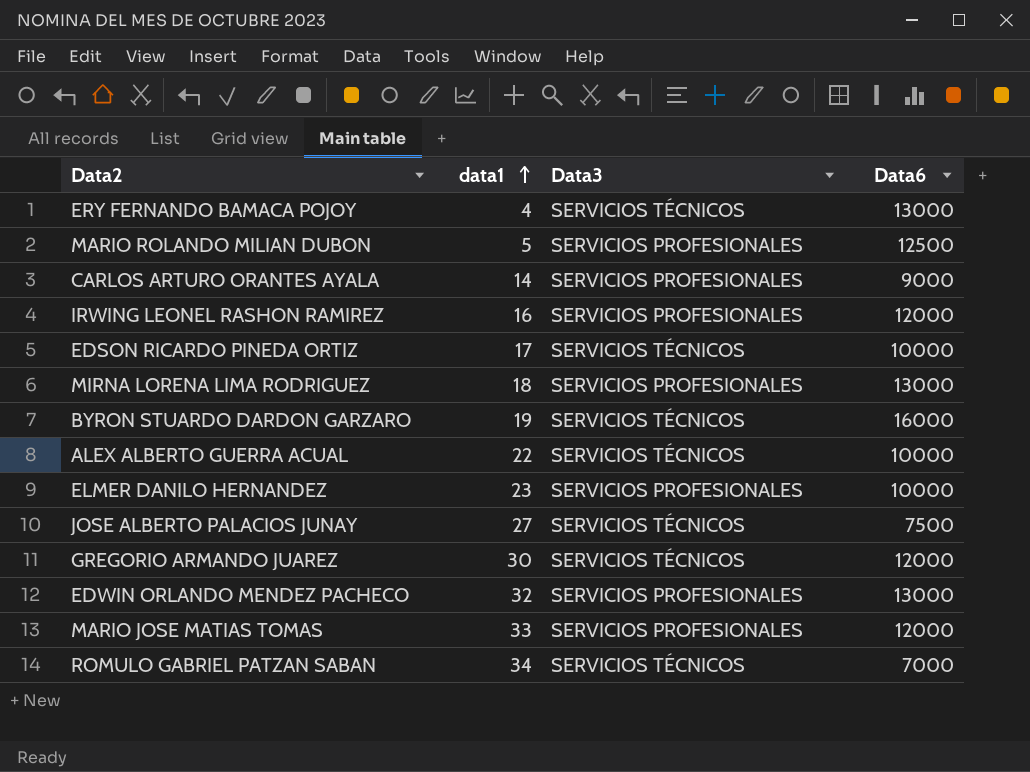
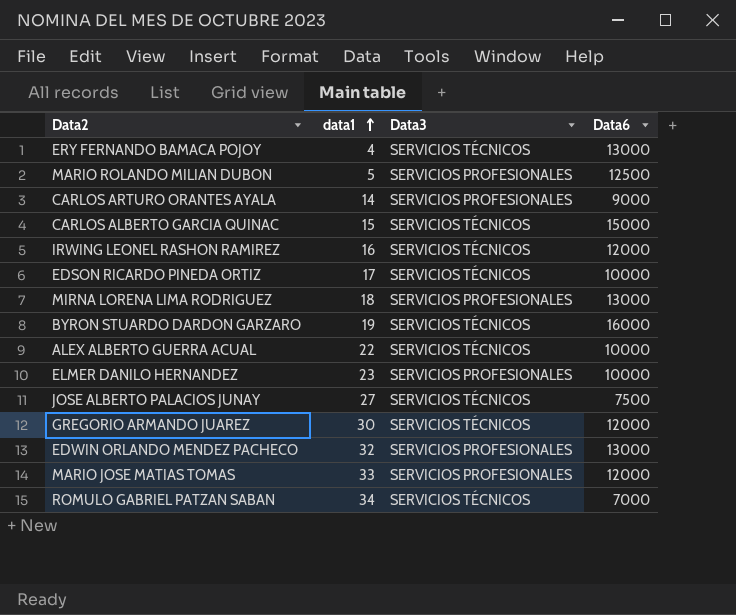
row CARLOS ALBERTO GARCIA QUINAC: none -> 15 | SERVICIOS TÉCNICOS | 15000
IRWING LEONEL RASHON RAMIREZ | Data3: SERVICIOS PROFESIONALES -> SERVICIOS TÉCNICOS

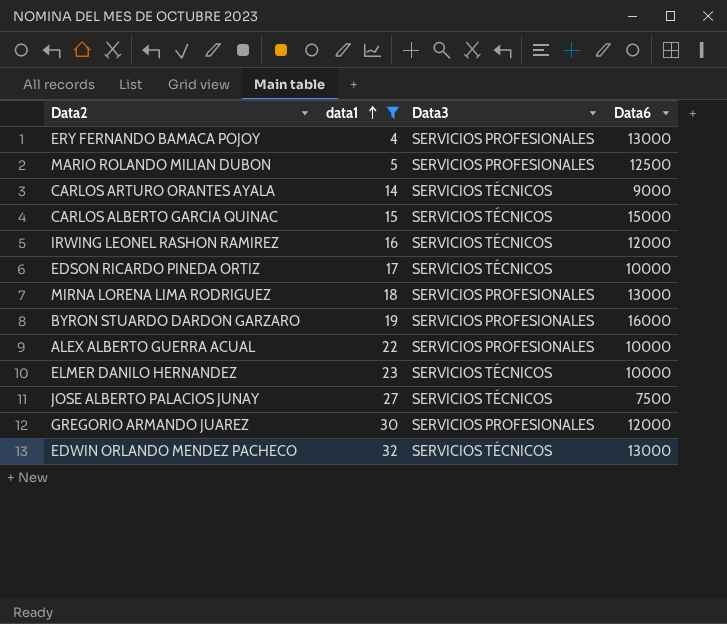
filter: none -> data1 <= 32
ERY FERNANDO BAMACA POJOY | Data3: SERVICIOS TÉCNICOS -> SERVICIOS PROFESIONALES
CARLOS ARTURO ORANTES AYALA | Data3: SERVICIOS PROFESIONALES -> SERVICIOS TÉCNICOS
BYRON STUARDO DARDON GARZARO | Data3: SERVICIOS TÉCNICOS -> SERVICIOS PROFESIONALES
ALEX ALBERTO GUERRA ACUAL | Data3: SERVICIOS TÉCNICOS -> SERVICIOS PROFESIONALES
ELMER DANILO HERNANDEZ | Data3: SERVICIOS PROFESIONALES -> SERVICIOS TÉCNICOS
GREGORIO ARMANDO JUAREZ | Data3: SERVICIOS TÉCNICOS -> SERVICIOS PROFESIONALES
EDWIN ORLANDO MENDEZ PACHECO | Data3: SERVICIOS PROFESIONALES -> SERVICIOS TÉCNICOS

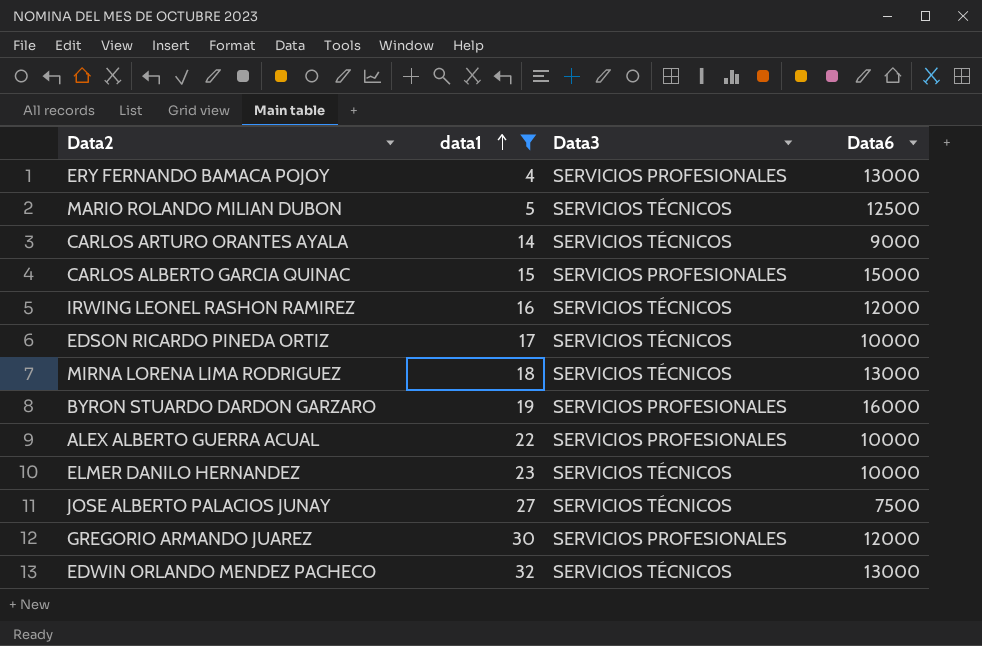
MARIO ROLANDO MILIAN DUBON | Data3: SERVICIOS PROFESIONALES -> SERVICIOS TÉCNICOS
CARLOS ALBERTO GARCIA QUINAC | Data3: SERVICIOS TÉCNICOS -> SERVICIOS PROFESIONALES
MIRNA LORENA LIMA RODRIGUEZ | Data3: SERVICIOS PROFESIONALES -> SERVICIOS TÉCNICOS

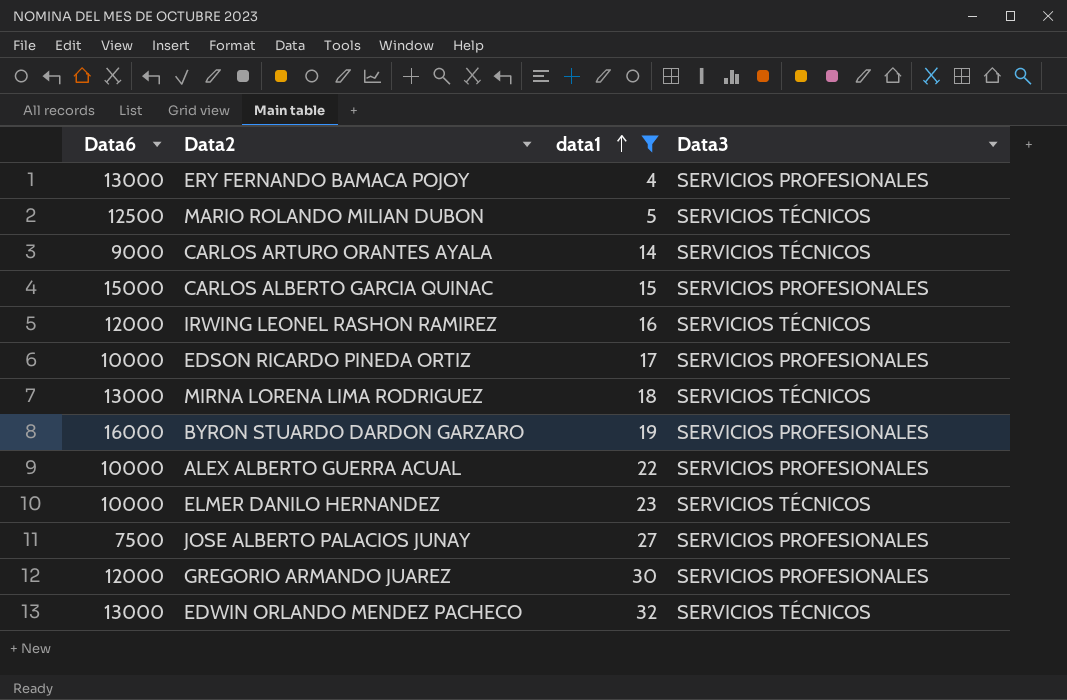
column Data6 | position: 4 -> 1
EDSON RICARDO PINEDA ORTIZ | Data3: SERVICIOS TÉCNICOS -> SERVICIOS PROFESIONALES
JOSE ALBERTO PALACIOS JUNAY | Data3: SERVICIOS TÉCNICOS -> SERVICIOS PROFESIONALES

